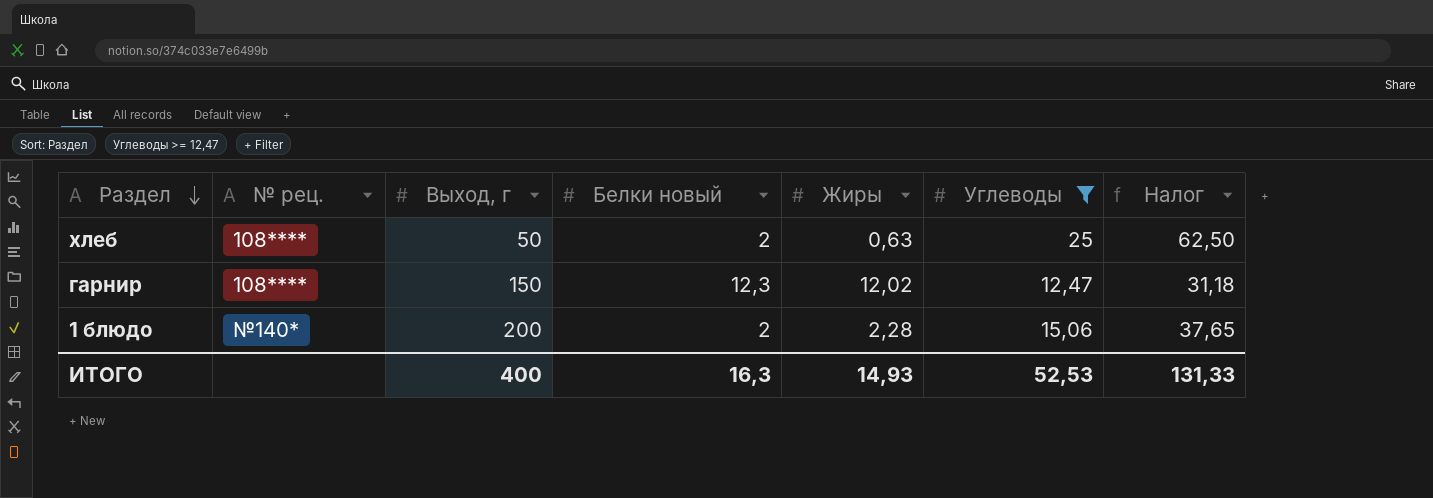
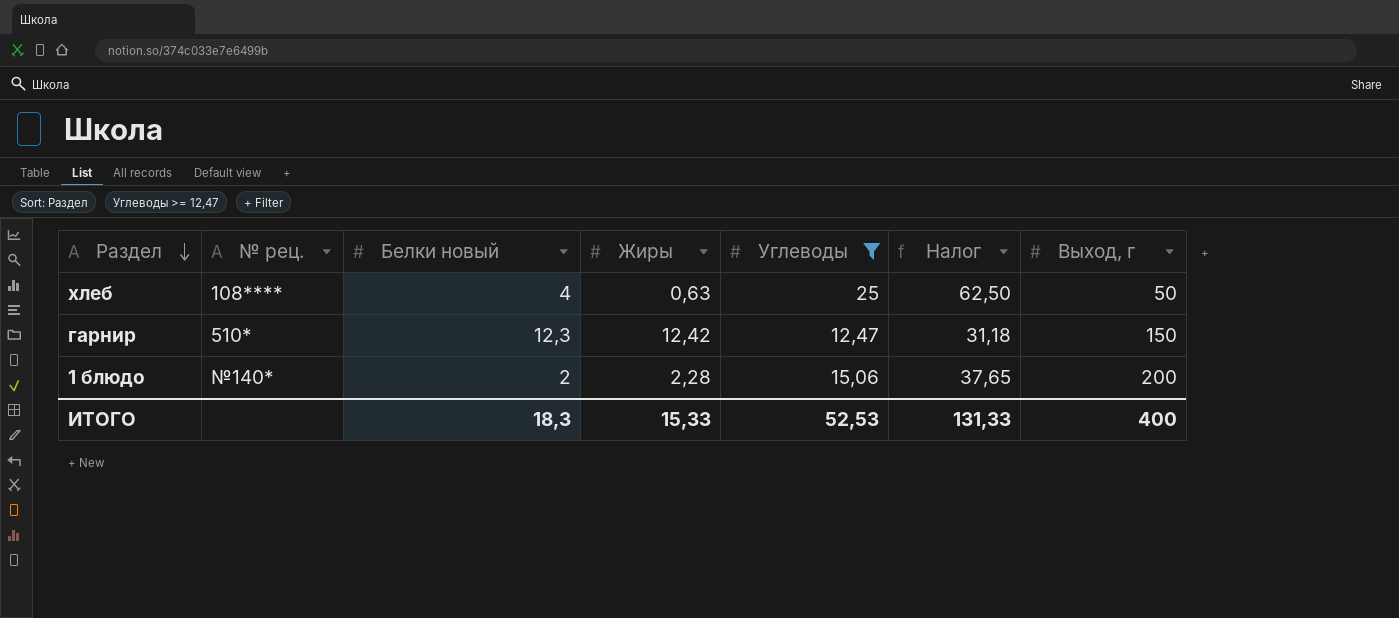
column Выход, г | position: 3 -> 7
хлеб | Белки новый: 2 -> 4
гарнир | № рец.: 108**** -> 510*
гарнир | Жиры: 12,02 -> 12,42
ИТОГО | Белки новый: 16,3 -> 18,3
ИТОГО | Жиры: 14,93 -> 15,33

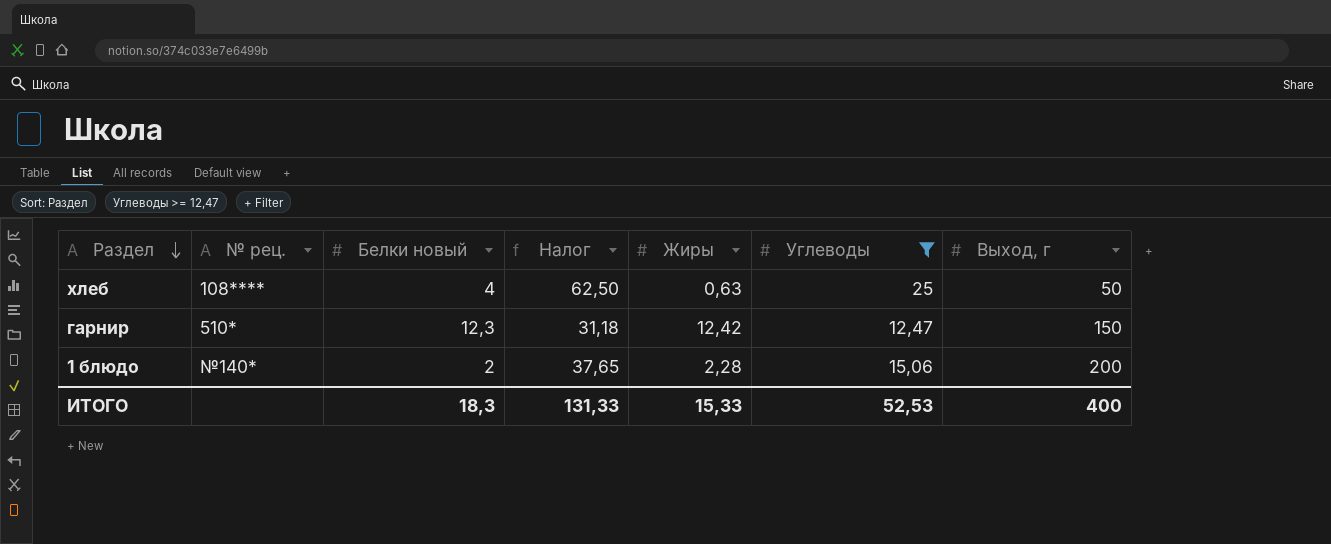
column Налог | position: 6 -> 4

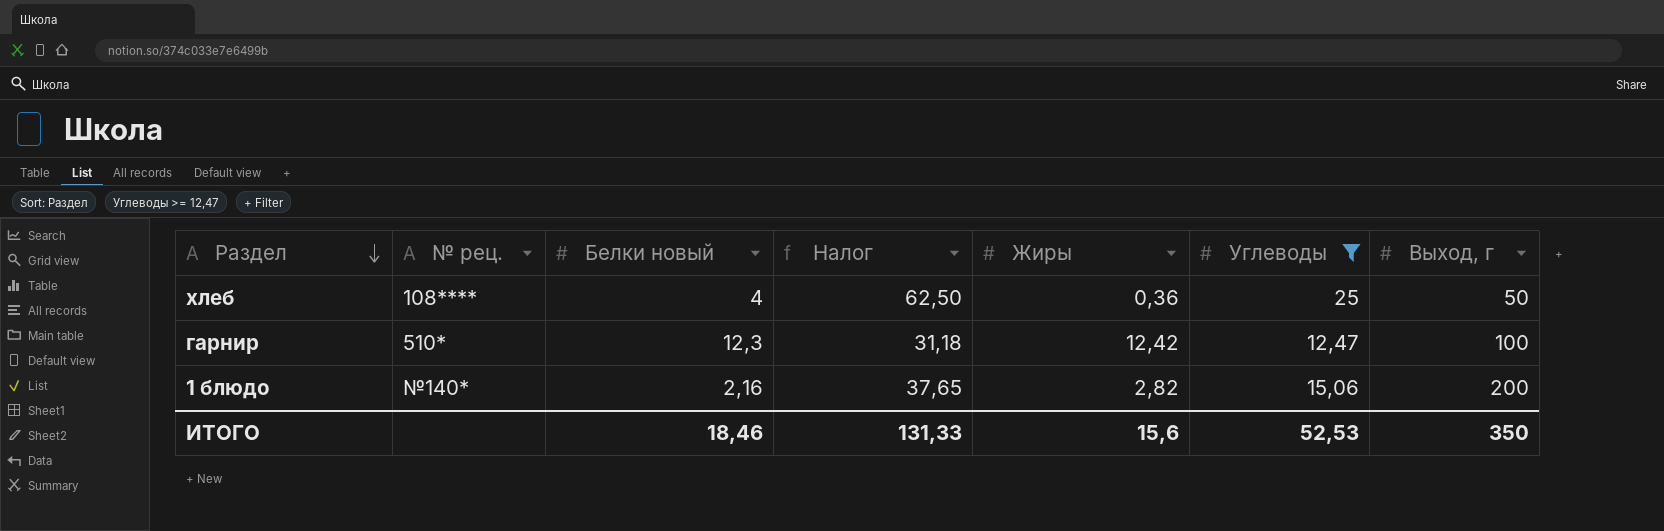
хлеб | Жиры: 0,63 -> 0,36
гарнир | Выход, г: 150 -> 100
1 блюдо | Белки новый: 2 -> 2,16
1 блюдо | Жиры: 2,28 -> 2,82
ИТОГО | Белки новый: 18,3 -> 18,46
ИТОГО | Жиры: 15,33 -> 15,6
ИТОГО | Выход, г: 400 -> 350

